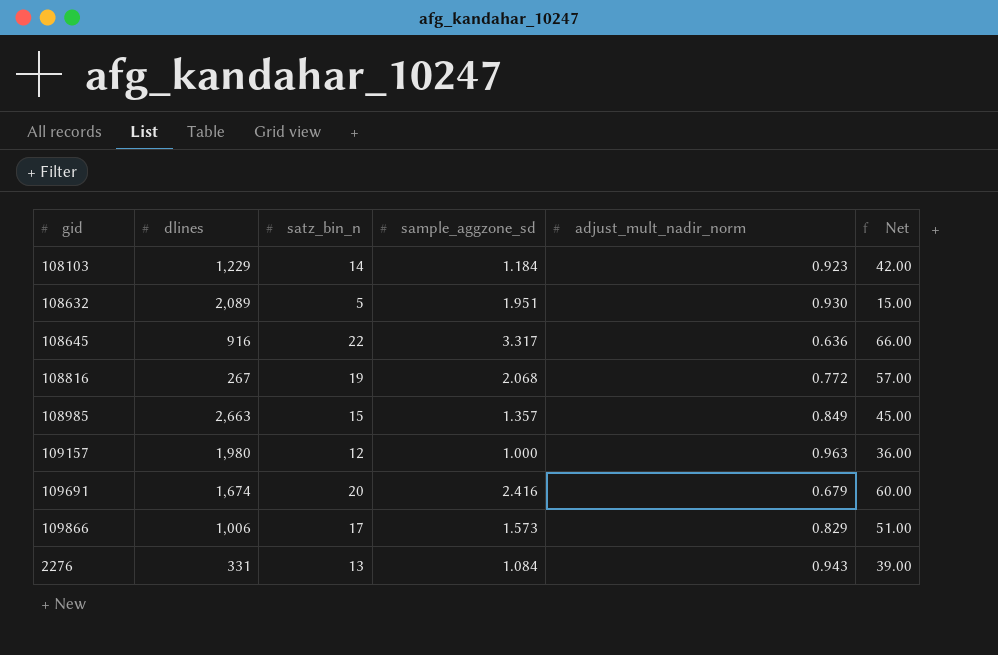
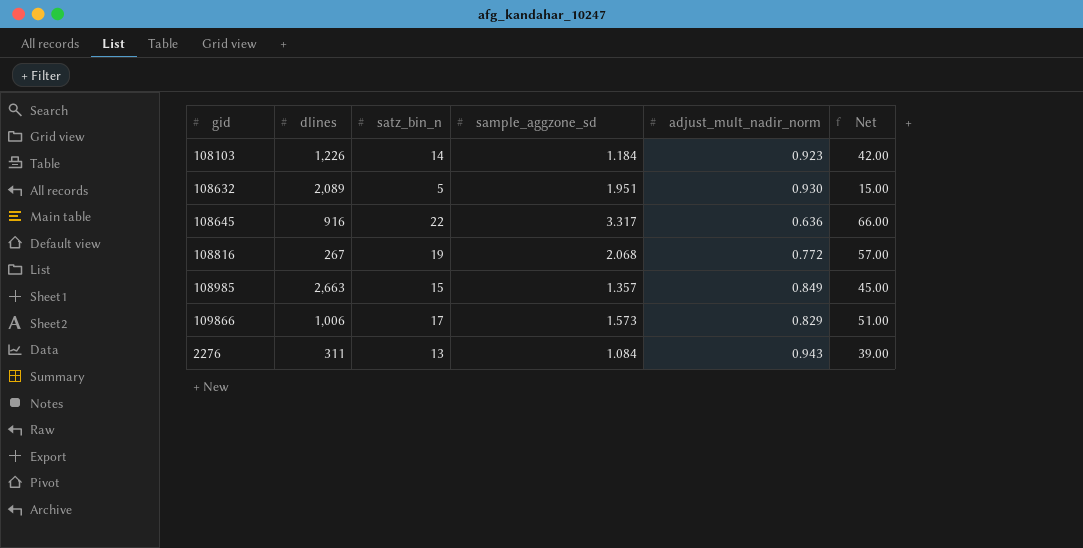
row 109157: 1,980 | 12 | 1.000 | 0.963 | 36.00 -> none
row 109691: 1,674 | 20 | 2.416 | 0.679 | 60.00 -> none
108103 | dlines: 1,229 -> 1,226
2276 | dlines: 331 -> 311

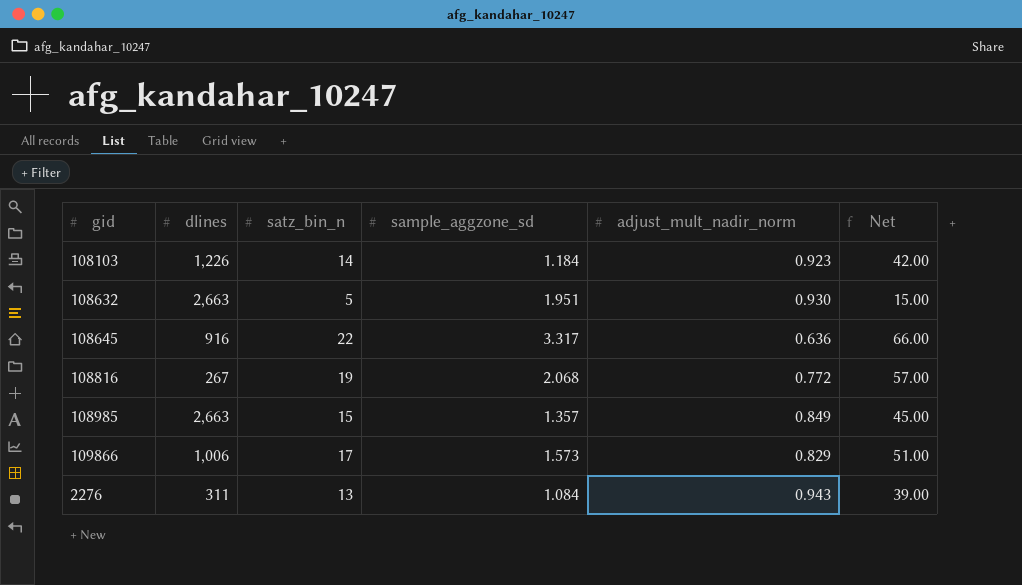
108632 | dlines: 2,089 -> 2,663

